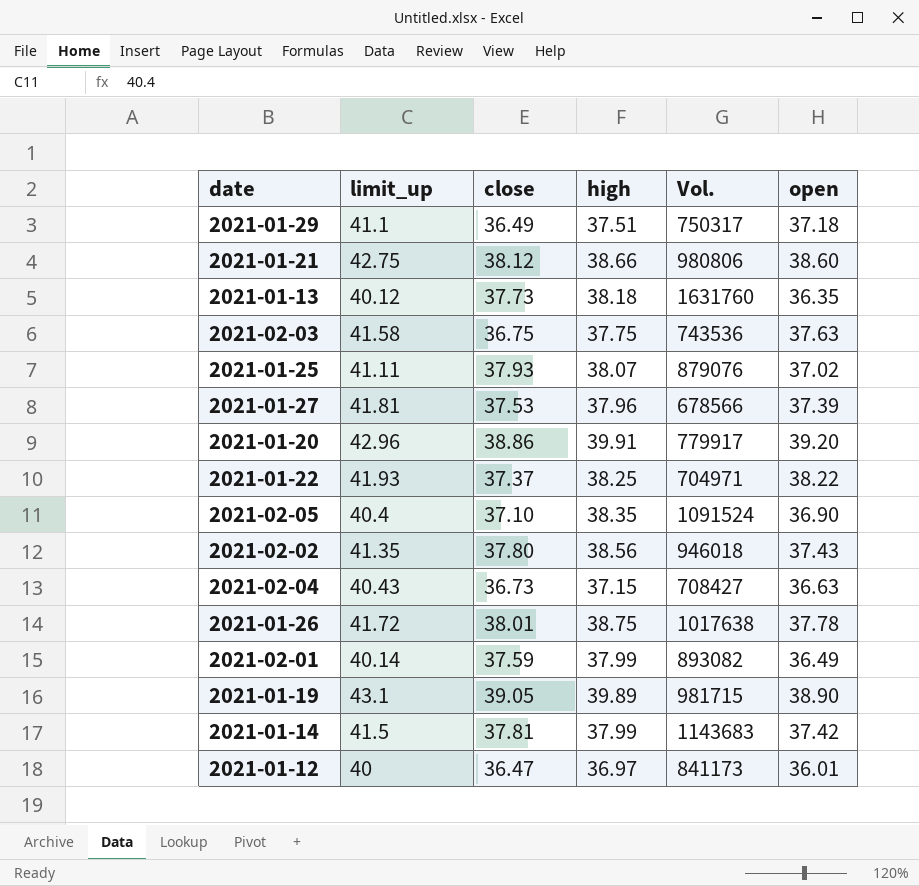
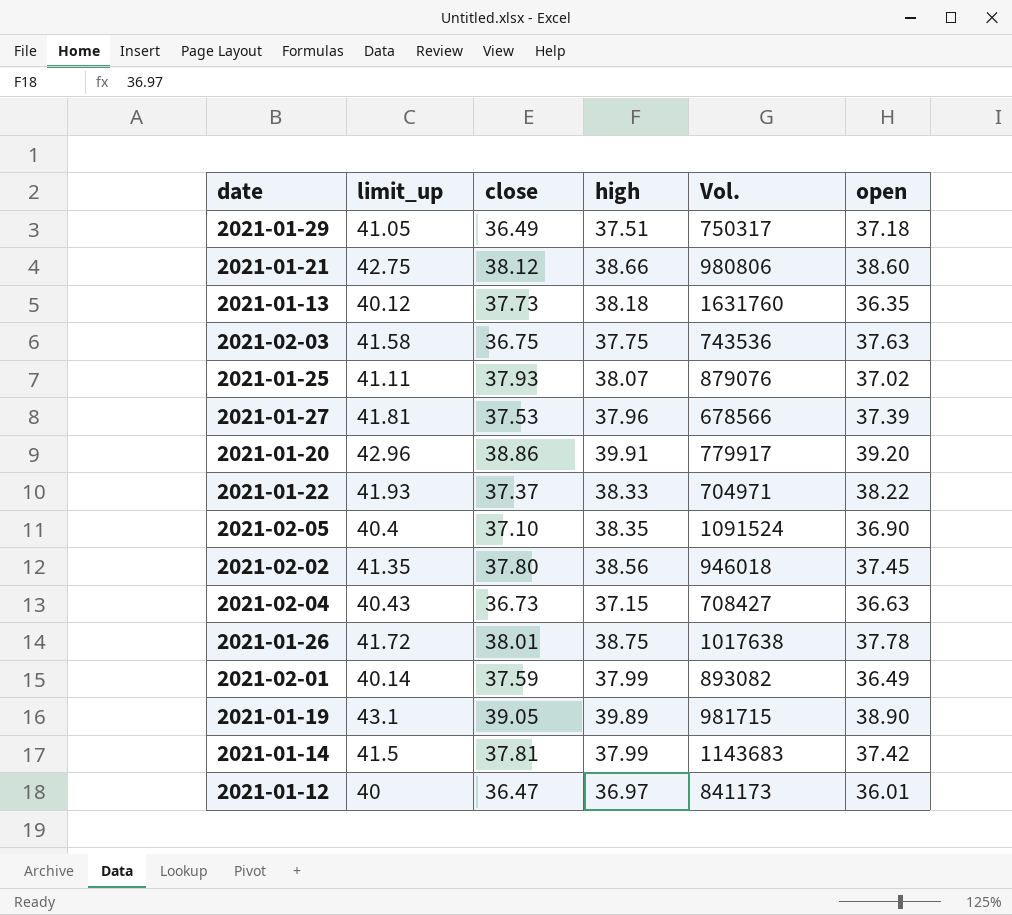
2021-01-29 | limit_up: 41.1 -> 41.05
2021-01-22 | high: 38.25 -> 38.33
2021-02-02 | open: 37.43 -> 37.45

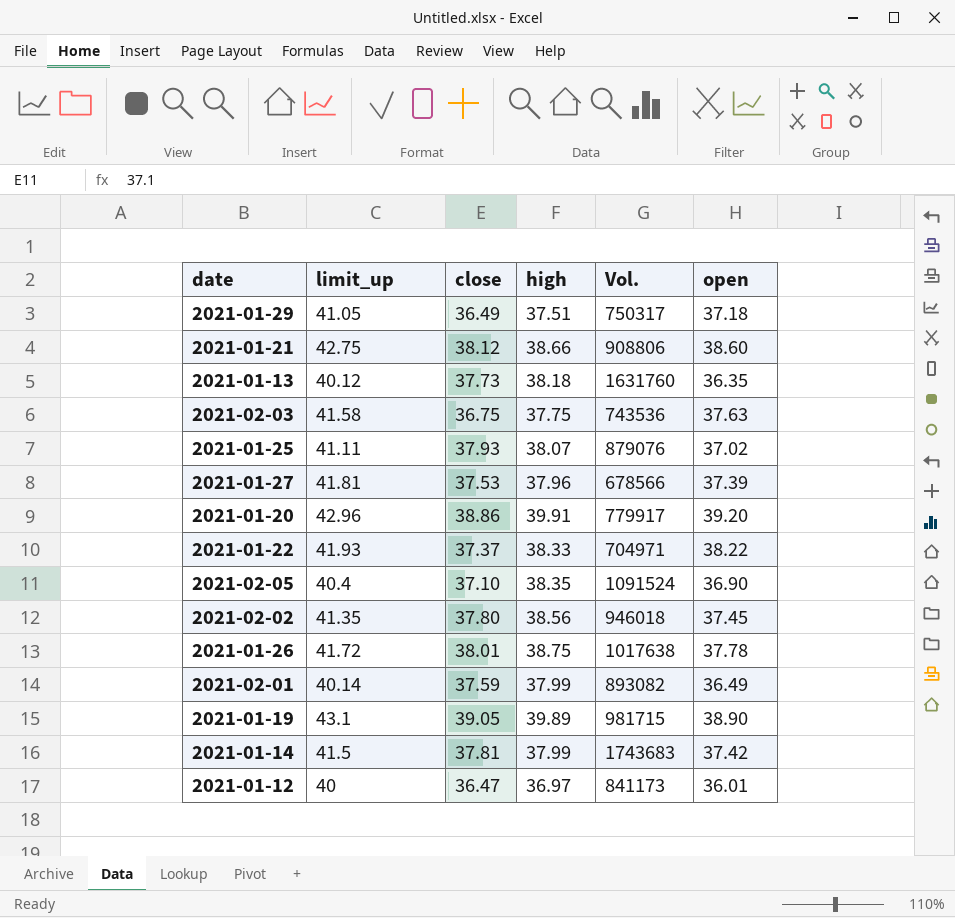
row 2021-02-04: 40.43 | 36.73 | 37.15 | 708427 | 36.63 -> none
2021-01-21 | Vol.: 980806 -> 908806
2021-01-14 | Vol.: 1143683 -> 1743683

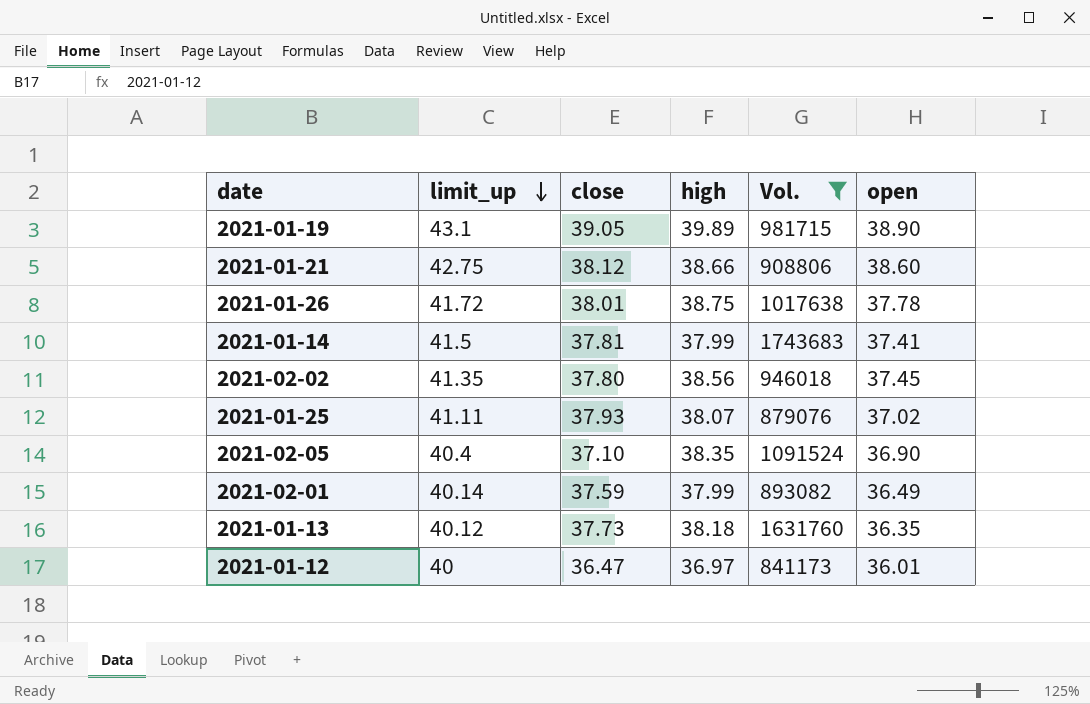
filter: none -> Vol. >= 841173
row order: none -> limit_up descending
2021-01-14 | open: 37.42 -> 37.41

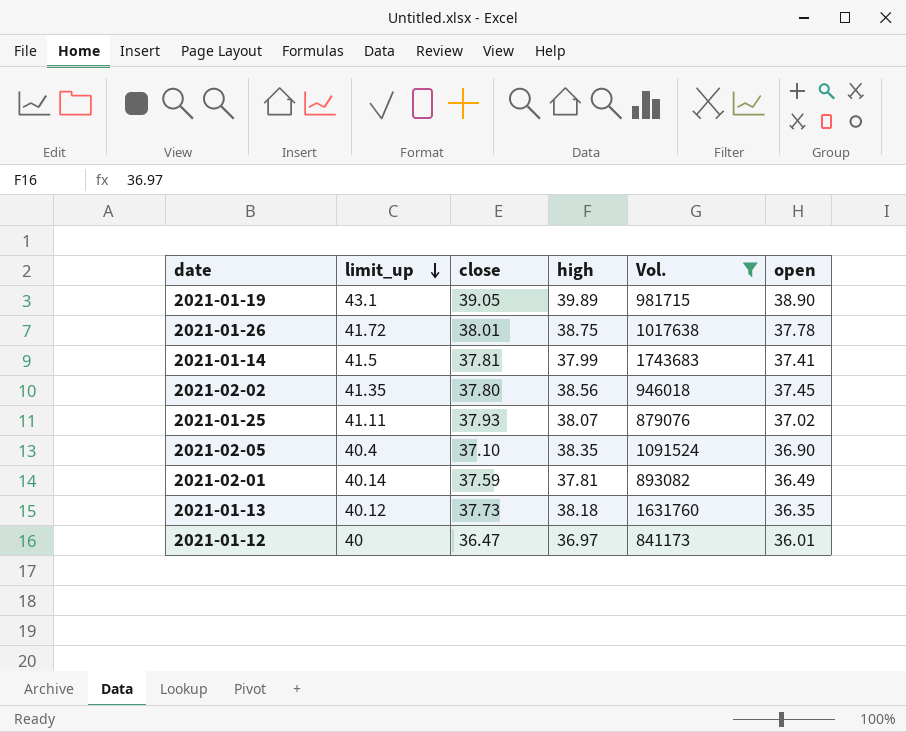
row 2021-01-21: 42.75 | 38.12 | 38.66 | 908806 | 38.60 -> none
2021-02-01 | high: 37.99 -> 37.81

